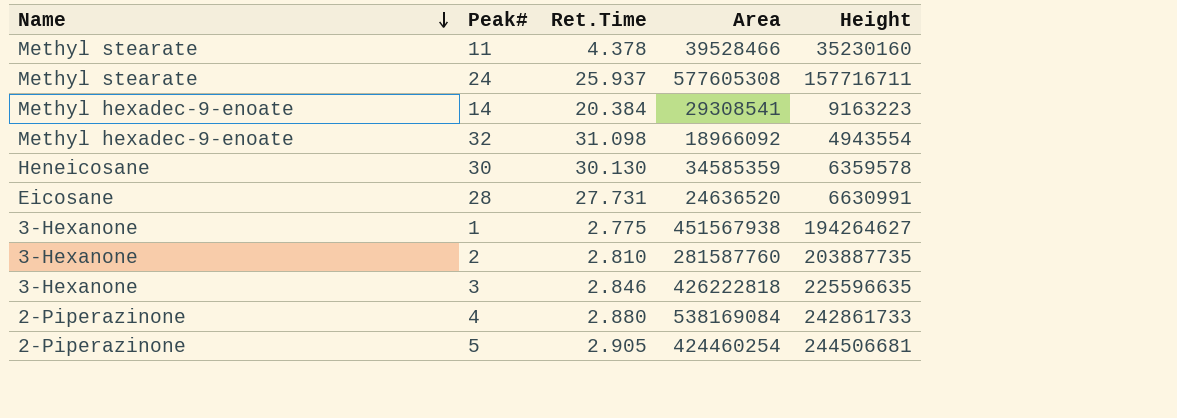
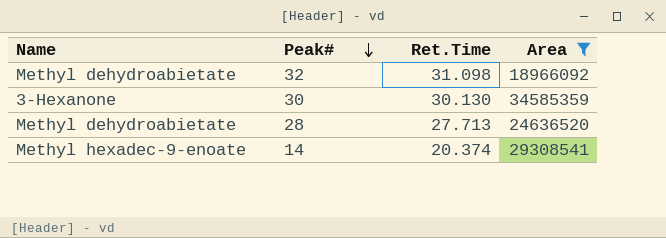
filter: none -> Area <= 34585359
row order: Name descending -> Peak# descending
column Height | position: 5 -> none
32 | Name: Methyl hexadec-9-enoate -> Methyl dehydroabietate
30 | Name: Heneicosane -> 3-Hexanone
28 | Name: Eicosane -> Methyl dehydroabietate
28 | Ret.Time: 27.731 -> 27.713
14 | Ret.Time: 20.384 -> 20.374

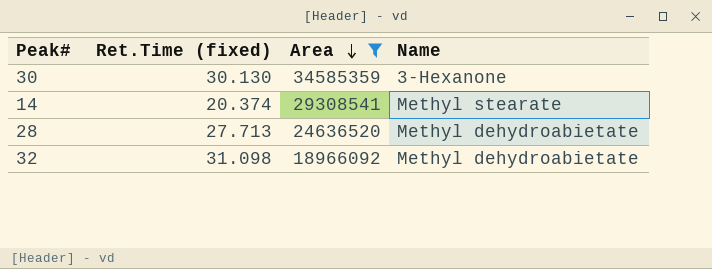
row order: Peak# descending -> Area descending
column name: Ret.Time -> Ret.Time (fixed)
column Name | position: 1 -> 4
14 | Name: Methyl hexadec-9-enoate -> Methyl stearate

